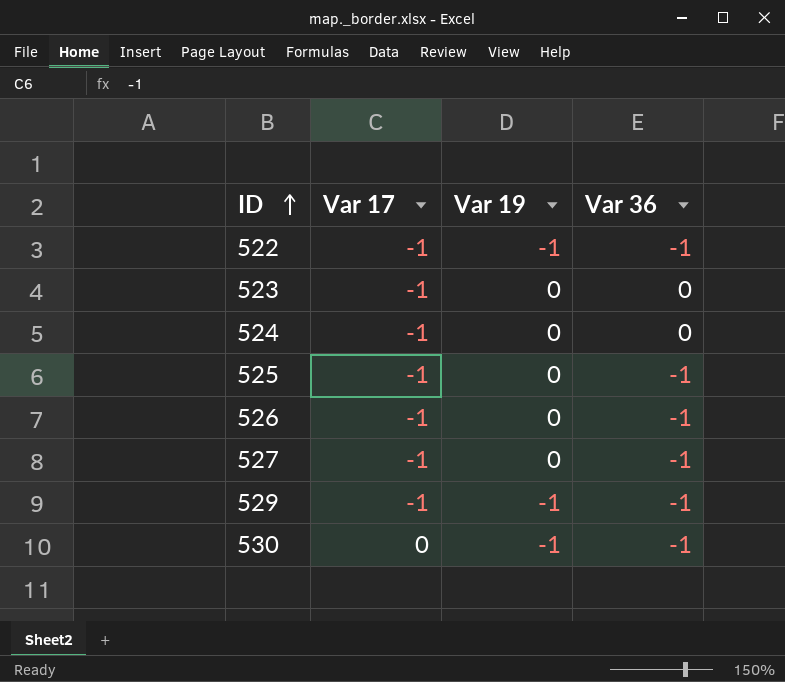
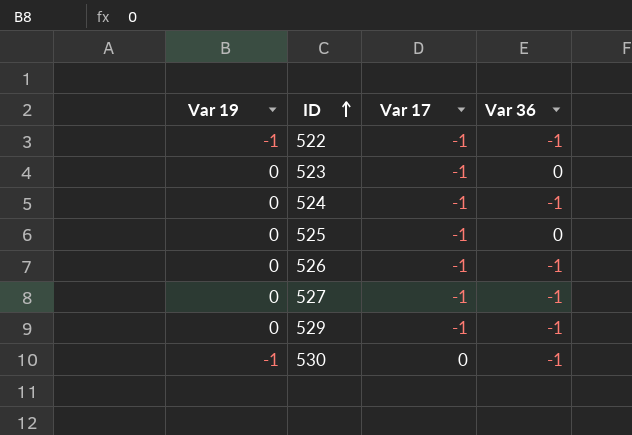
column Var 19 | position: 3 -> 1
524 | Var 36: 0 -> -1
525 | Var 36: -1 -> 0
529 | Var 19: -1 -> 0

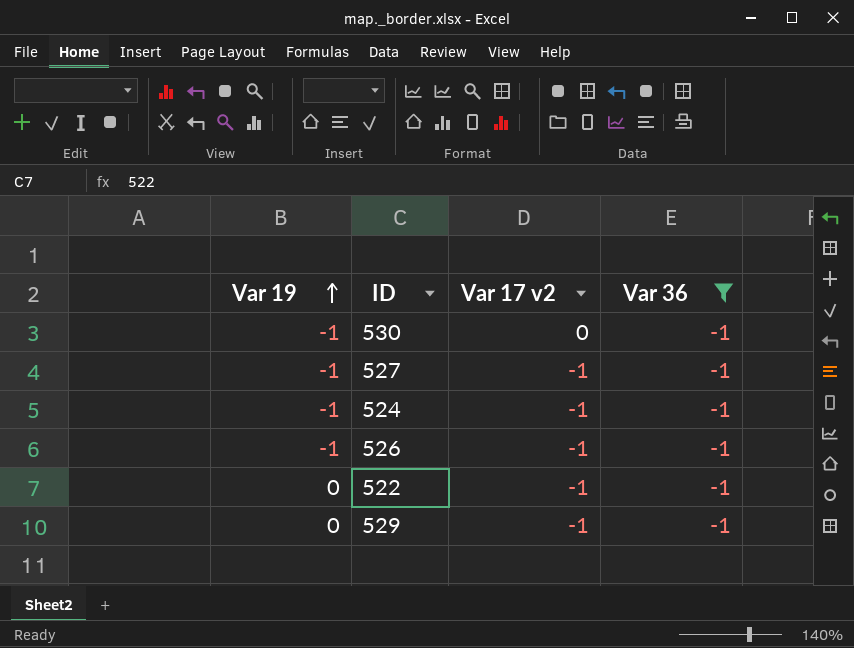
filter: none -> Var 36 = -1
row order: ID ascending -> Var 19 ascending
column name: Var 17 -> Var 17 v2
527 | Var 19: 0 -> -1
524 | Var 19: 0 -> -1
526 | Var 19: 0 -> -1
522 | Var 19: -1 -> 0

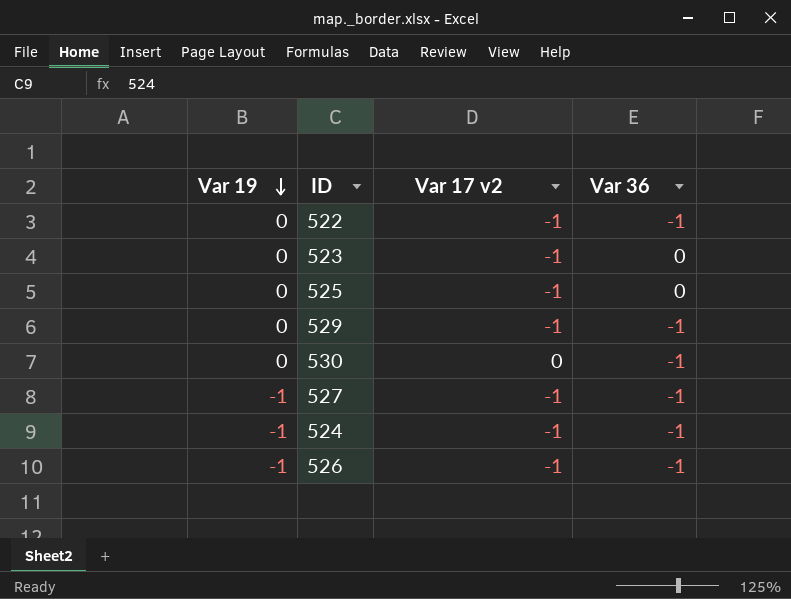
filter: Var 36 = -1 -> none
row order: Var 19 ascending -> Var 19 descending
530 | Var 19: -1 -> 0

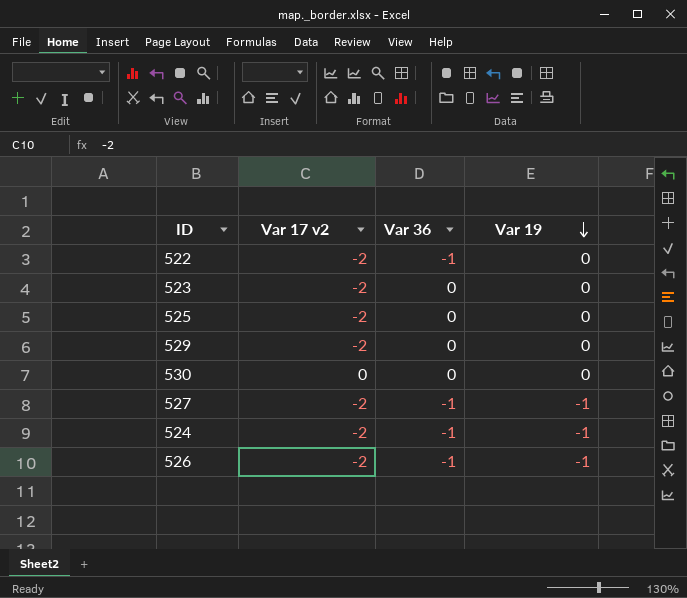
column Var 19 | position: 1 -> 4
522 | Var 17 v2: -1 -> -2
523 | Var 17 v2: -1 -> -2
525 | Var 17 v2: -1 -> -2
529 | Var 17 v2: -1 -> -2
529 | Var 36: -1 -> 0
530 | Var 36: -1 -> 0
527 | Var 17 v2: -1 -> -2
524 | Var 17 v2: -1 -> -2
526 | Var 17 v2: -1 -> -2

